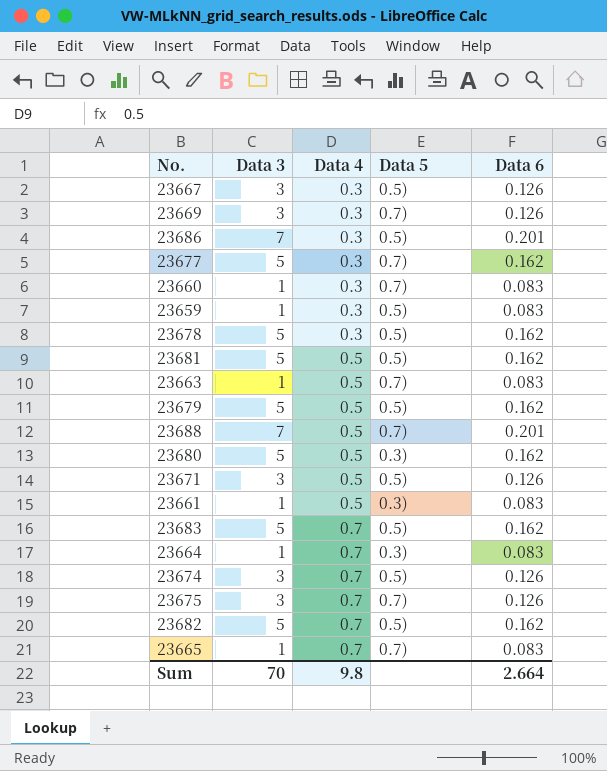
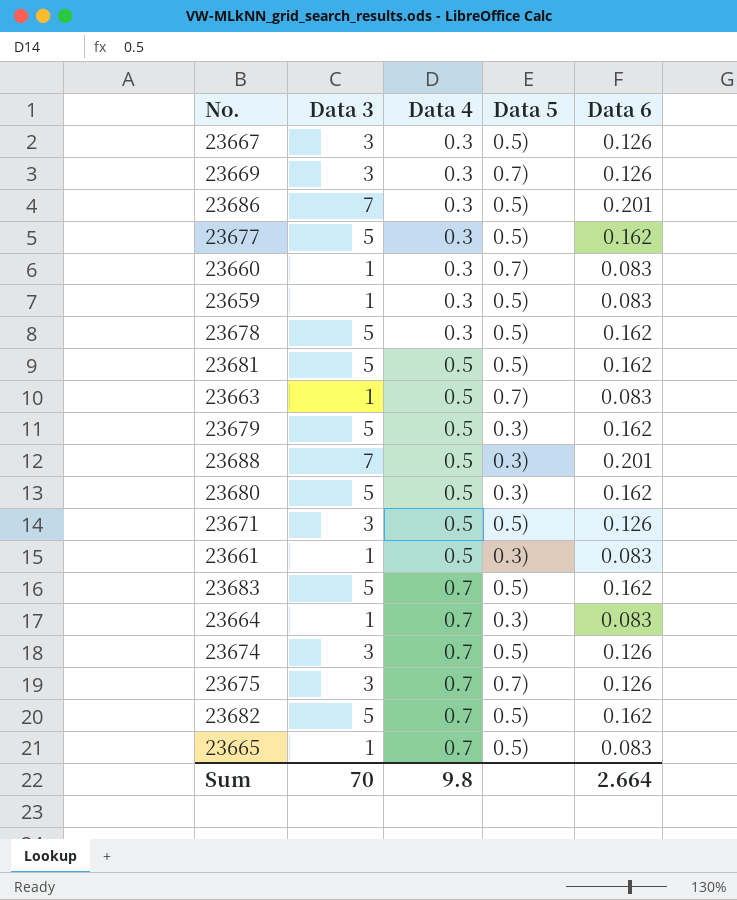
23677 | Data 5: 0.7) -> 0.5)
23679 | Data 5: 0.5) -> 0.3)
23688 | Data 5: 0.7) -> 0.3)
23665 | Data 5: 0.7) -> 0.5)

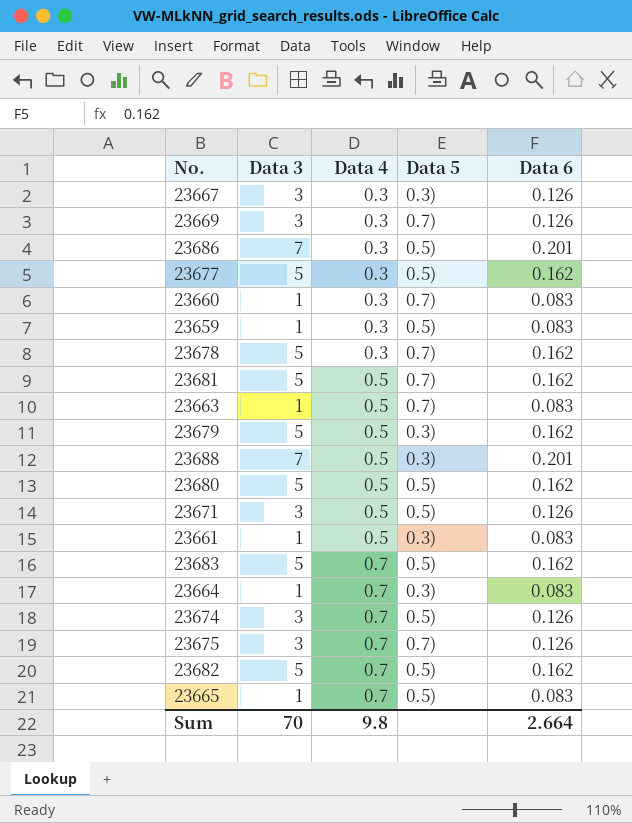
23667 | Data 5: 0.5) -> 0.3)
23678 | Data 5: 0.5) -> 0.7)
23681 | Data 5: 0.5) -> 0.7)
23680 | Data 5: 0.3) -> 0.5)

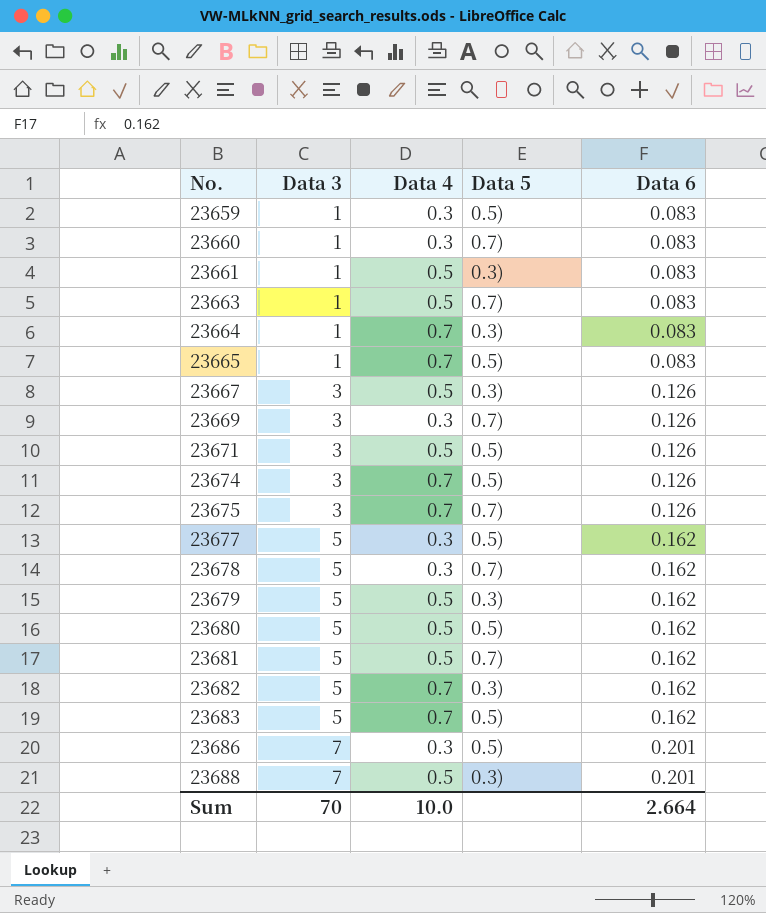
row order: Data 4 ascending -> No. ascending
23667 | Data 4: 0.3 -> 0.5
23682 | Data 5: 0.5) -> 0.3)
Sum | Data 4: 9.8 -> 10.0

